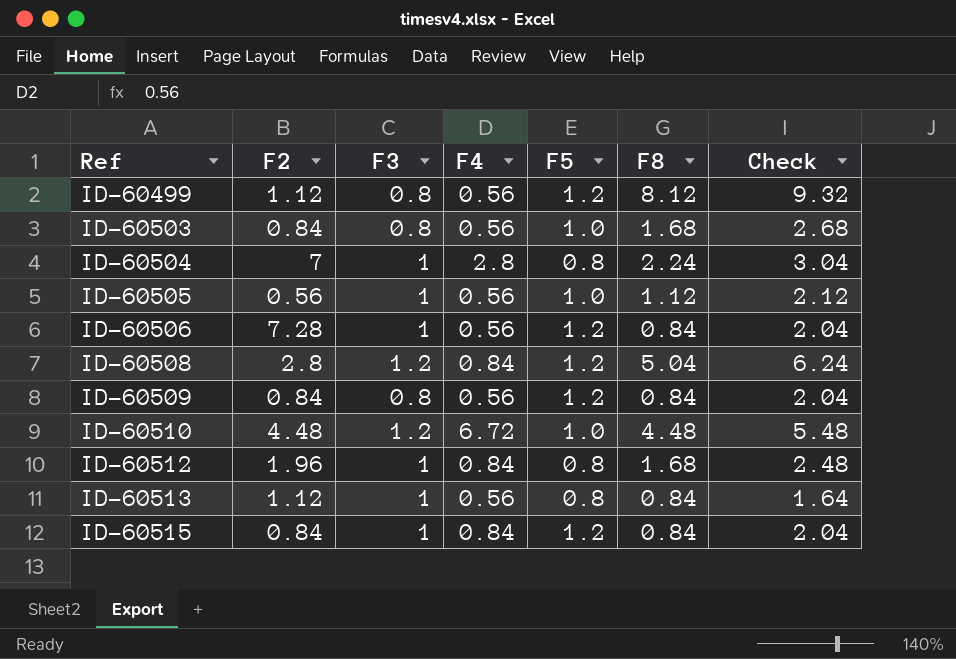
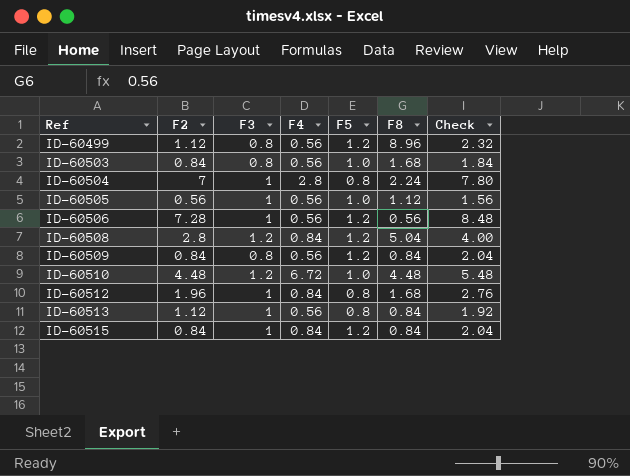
column Check | formula: [F5] + [F8] -> [F2] + [F5]
ID-60499 | F8: 8.12 -> 8.96
ID-60506 | F8: 0.84 -> 0.56

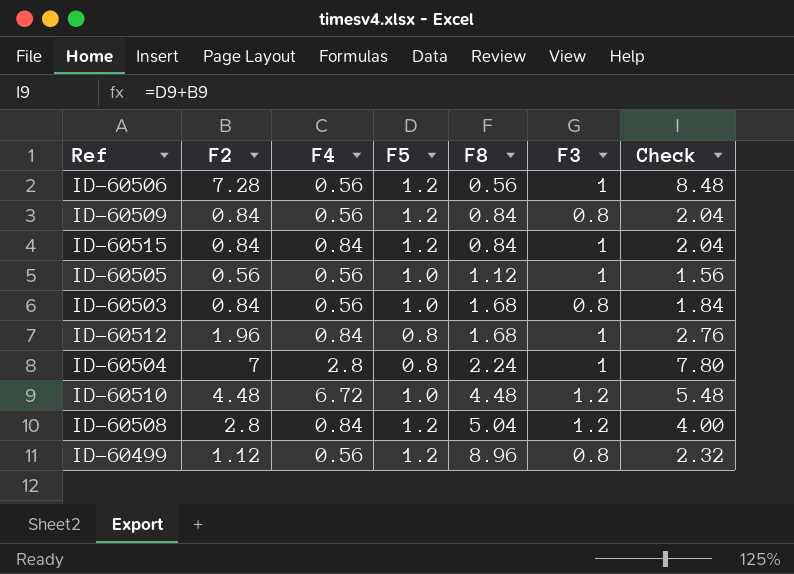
row order: Ref ascending -> F8 ascending
column F3 | position: 3 -> 6
row ID-60513: 1.12 | 1 | 0.56 | 0.8 | 0.84 | 1.92 -> none

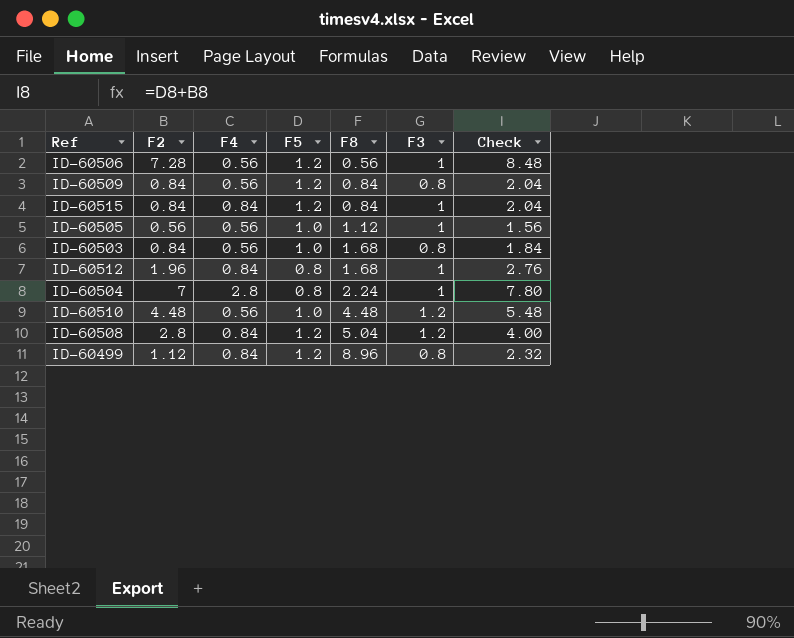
ID-60510 | F4: 6.72 -> 0.56
ID-60499 | F4: 0.56 -> 0.84

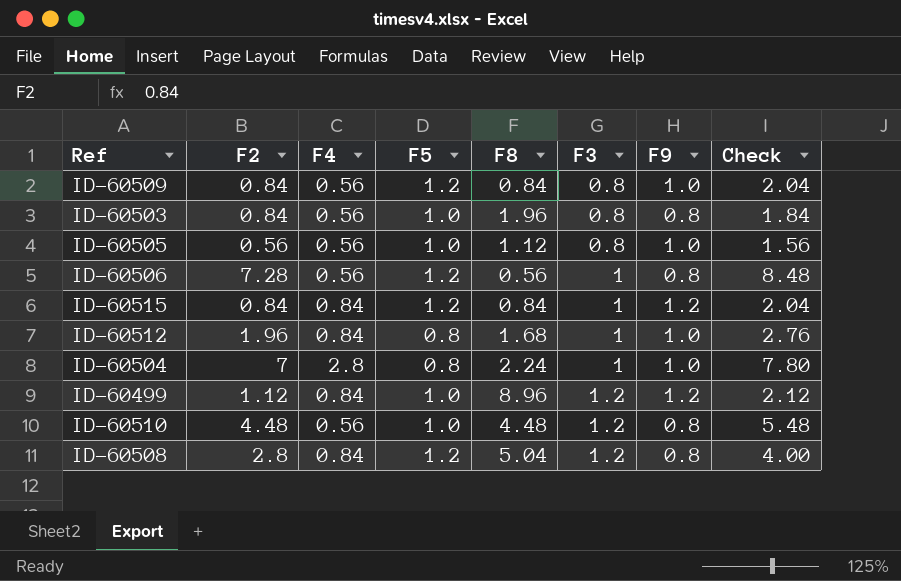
row order: F8 ascending -> F3 ascending
column F9 | position: none -> 7
ID-60503 | F8: 1.68 -> 1.96
ID-60505 | F3: 1 -> 0.8
ID-60499 | F5: 1.2 -> 1.0
ID-60499 | F3: 0.8 -> 1.2
ID-60499 | Check: 2.32 -> 2.12

